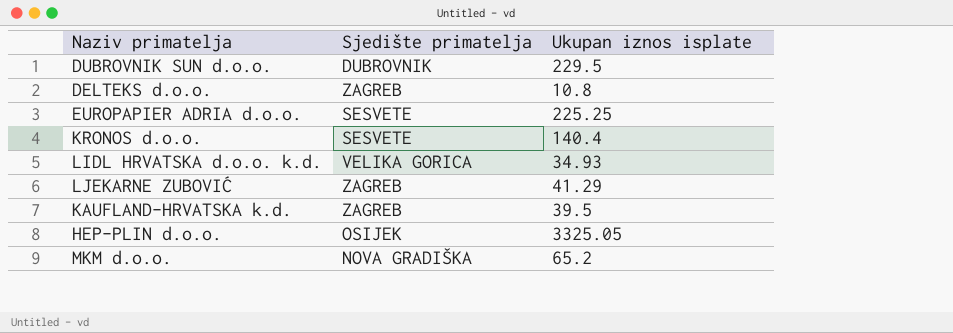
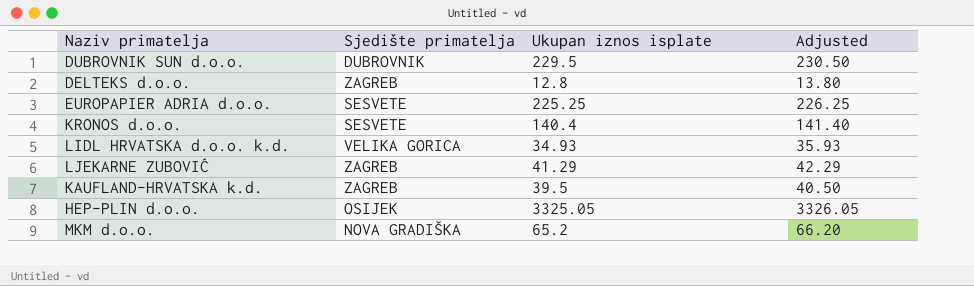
column Adjusted | formula: none -> [Ukupan iznos isplate] + 1
DELTEKS d.o.o. | Ukupan iznos isplate: 10.8 -> 12.8

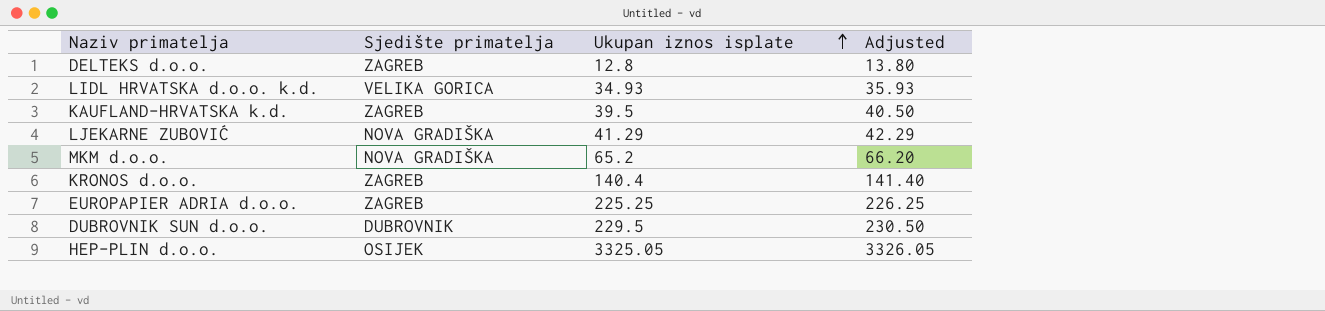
row order: none -> Ukupan iznos isplate ascending
LJEKARNE ZUBOVIĆ | Sjedište primatelja: ZAGREB -> NOVA GRADIŠKA
KRONOS d.o.o. | Sjedište primatelja: SESVETE -> ZAGREB
EUROPAPIER ADRIA d.o.o. | Sjedište primatelja: SESVETE -> ZAGREB

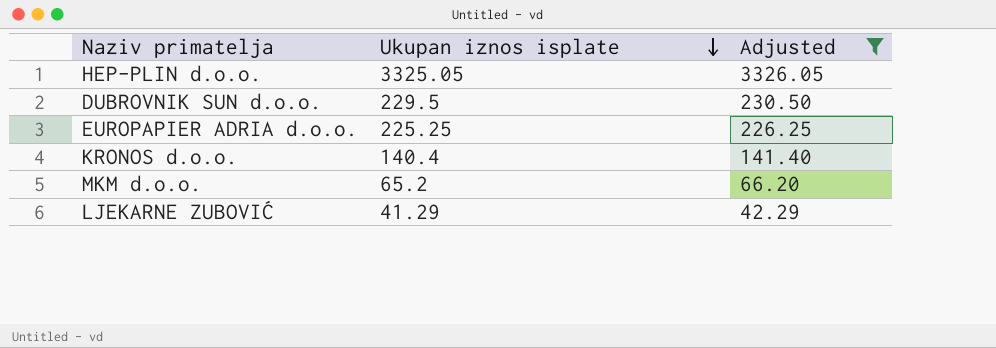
filter: none -> Adjusted >= 42.29
row order: Ukupan iznos isplate ascending -> Ukupan iznos isplate descending
column Sjedište primatelja | position: 2 -> none

